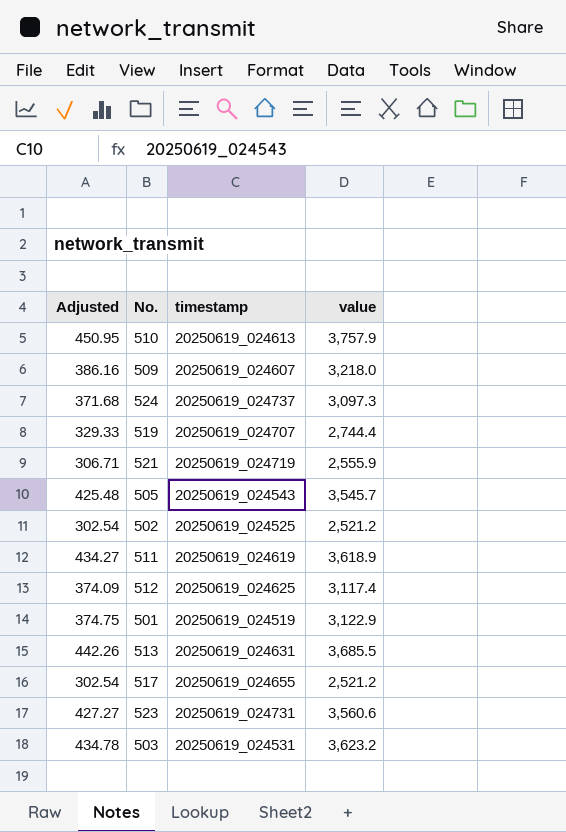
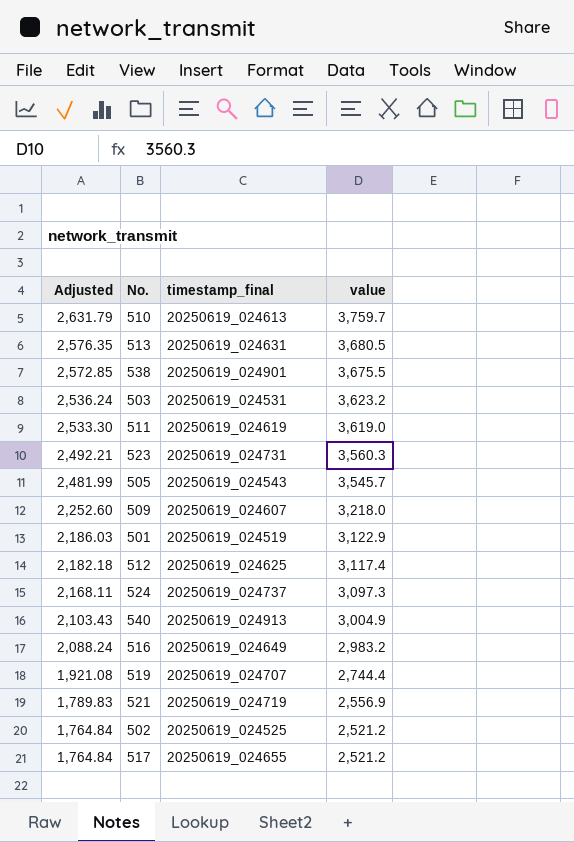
row order: none -> Adjusted descending
column Adjusted | formula: [value] * 0.12 -> [value] * 0.7
column name: timestamp -> timestamp_final
510 | value: 3,757.9 -> 3,759.7
513 | value: 3,685.5 -> 3,680.5
row 538: none -> 2,572.85 | 20250619_024901 | 3,675.5
511 | value: 3,618.9 -> 3,619.0
523 | value: 3,560.6 -> 3,560.3
row 540: none -> 2,103.43 | 20250619_024913 | 3,004.9
row 516: none -> 2,088.24 | 20250619_024649 | 2,983.2
521 | value: 2,555.9 -> 2,556.9

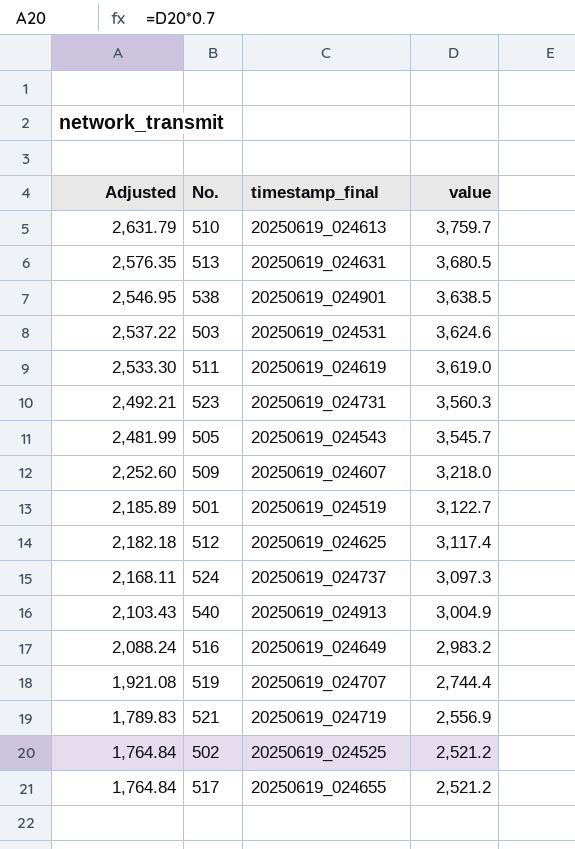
538 | Adjusted: 2,572.85 -> 2,546.95
538 | value: 3,675.5 -> 3,638.5
503 | Adjusted: 2,536.24 -> 2,537.22
503 | value: 3,623.2 -> 3,624.6
501 | Adjusted: 2,186.03 -> 2,185.89
501 | value: 3,122.9 -> 3,122.7

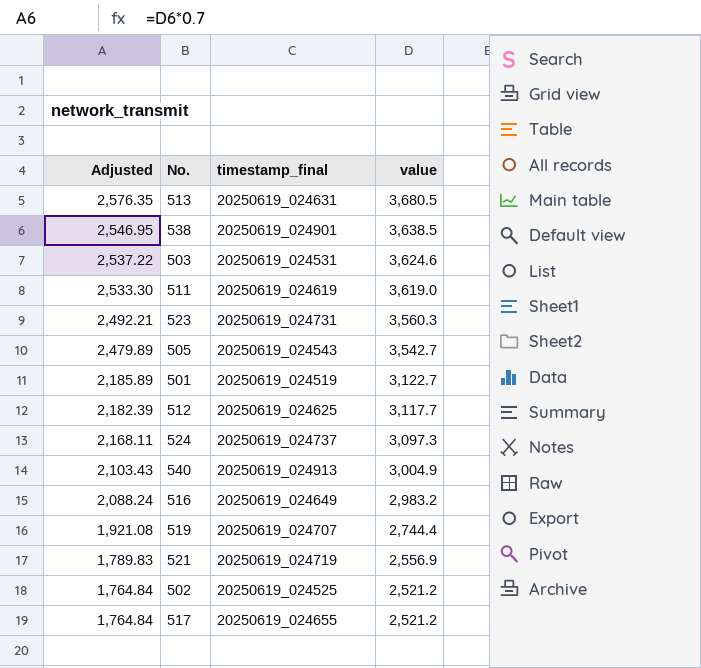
row 510: 2,631.79 | 20250619_024613 | 3,759.7 -> none
row 509: 2,252.60 | 20250619_024607 | 3,218.0 -> none
505 | Adjusted: 2,481.99 -> 2,479.89
505 | value: 3,545.7 -> 3,542.7
512 | Adjusted: 2,182.18 -> 2,182.39
512 | value: 3,117.4 -> 3,117.7

